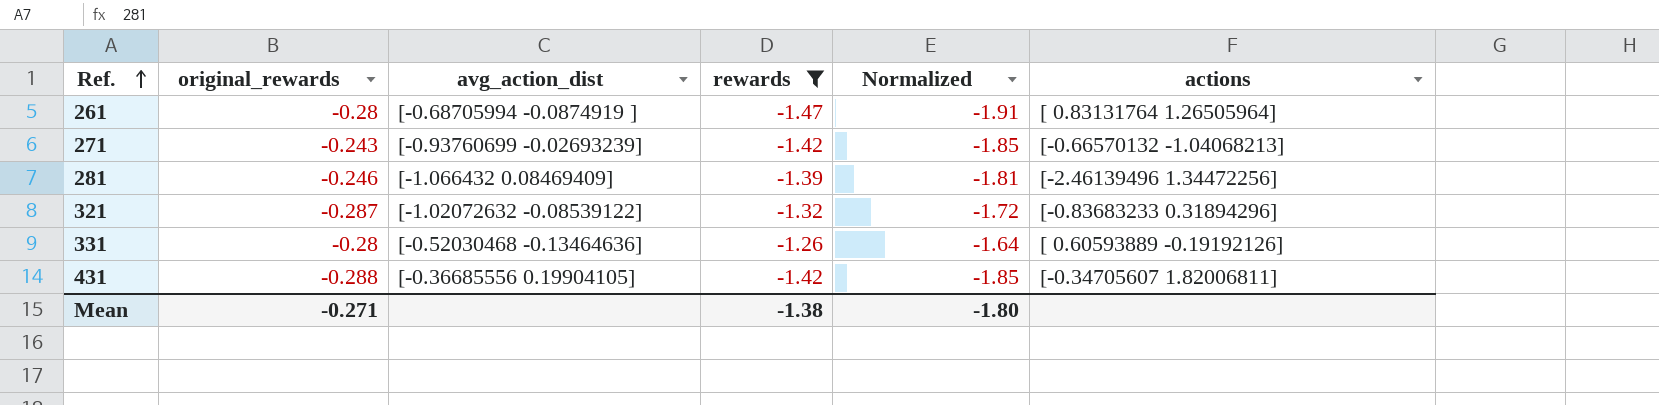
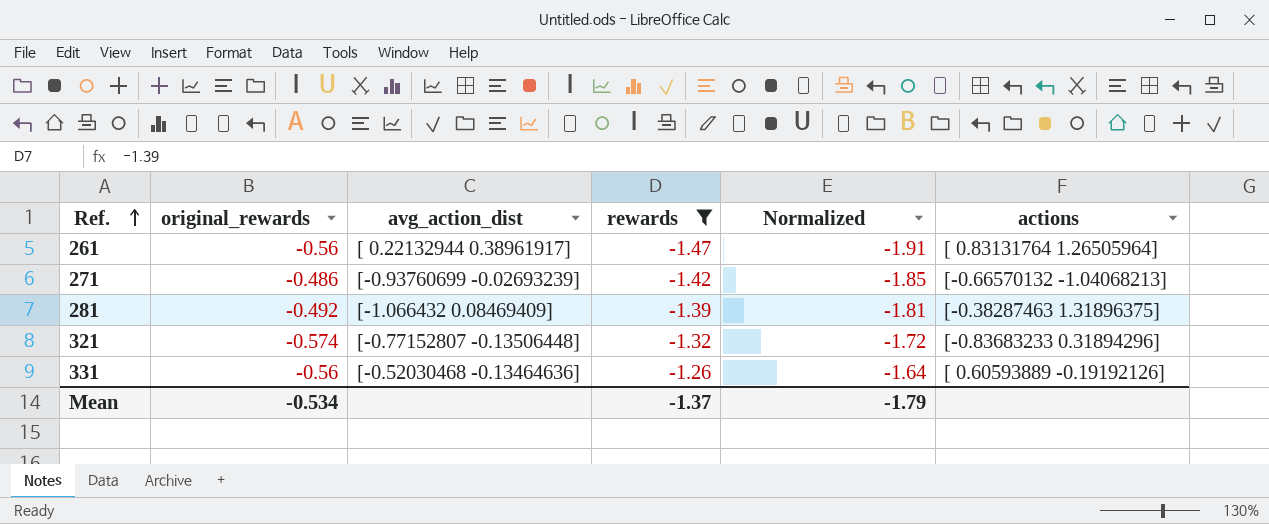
row 431: -0.288 | [-0.36685556 0.19904105] | -1.42 | -1.85 | [-0.34705607 1.82006811] -> none
261 | original_rewards: -0.28 -> -0.56
261 | avg_action_dist: [-0.68705994 -0.0874919 ] -> [ 0.22132944 0.38961917]
271 | original_rewards: -0.243 -> -0.486
281 | original_rewards: -0.246 -> -0.492
281 | actions: [-2.46139496 1.34472256] -> [-0.38287463 1.31896375]
321 | original_rewards: -0.287 -> -0.574
321 | avg_action_dist: [-1.02072632 -0.08539122] -> [-0.77152807 -0.13506448]
331 | original_rewards: -0.28 -> -0.56
Mean | original_rewards: -0.271 -> -0.534
Mean | rewards: -1.38 -> -1.37
Mean | Normalized: -1.80 -> -1.79

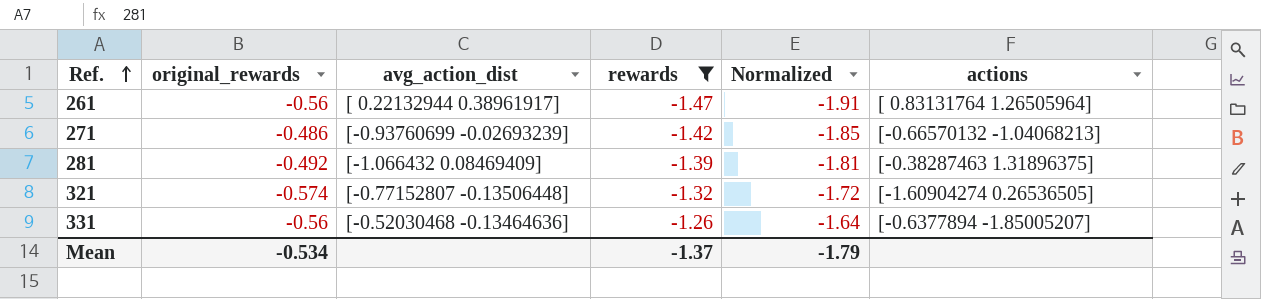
321 | actions: [-0.83683233 0.31894296] -> [-1.60904274 0.26536505]
331 | actions: [ 0.60593889 -0.19192126] -> [-0.6377894 -1.85005207]

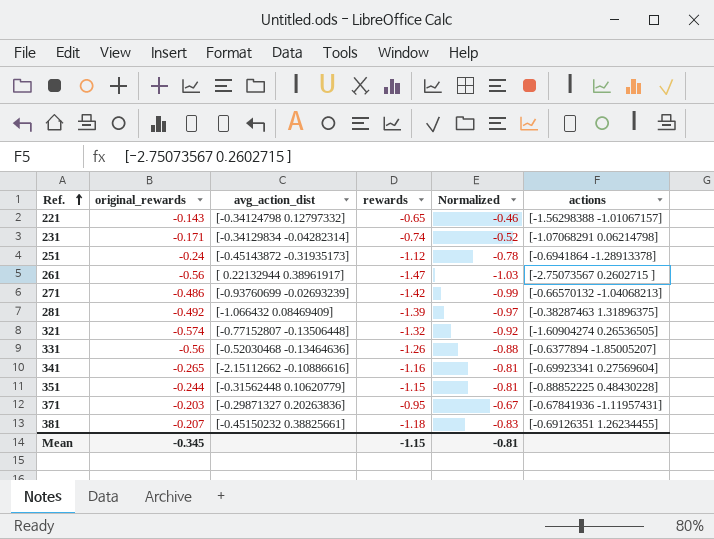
filter: rewards <= -1.26 -> none
column Normalized | formula: [rewards] * 1.3 -> [rewards] * 0.7
261 | actions: [ 0.83131764 1.26505964] -> [-2.75073567 0.2602715 ]
Mean | original_rewards: -0.534 -> -0.345
Mean | rewards: -1.37 -> -1.15
Mean | Normalized: -1.79 -> -0.81

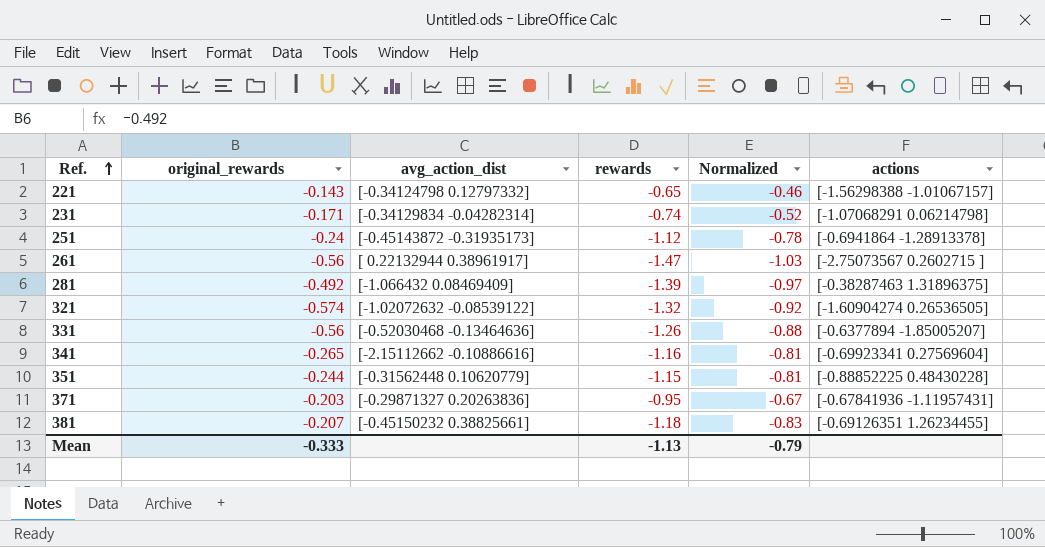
row 271: -0.486 | [-0.93760699 -0.02693239] | -1.42 | -0.99 | [-0.66570132 -1.04068213] -> none
321 | avg_action_dist: [-0.77152807 -0.13506448] -> [-1.02072632 -0.08539122]
Mean | original_rewards: -0.345 -> -0.333
Mean | rewards: -1.15 -> -1.13
Mean | Normalized: -0.81 -> -0.79

